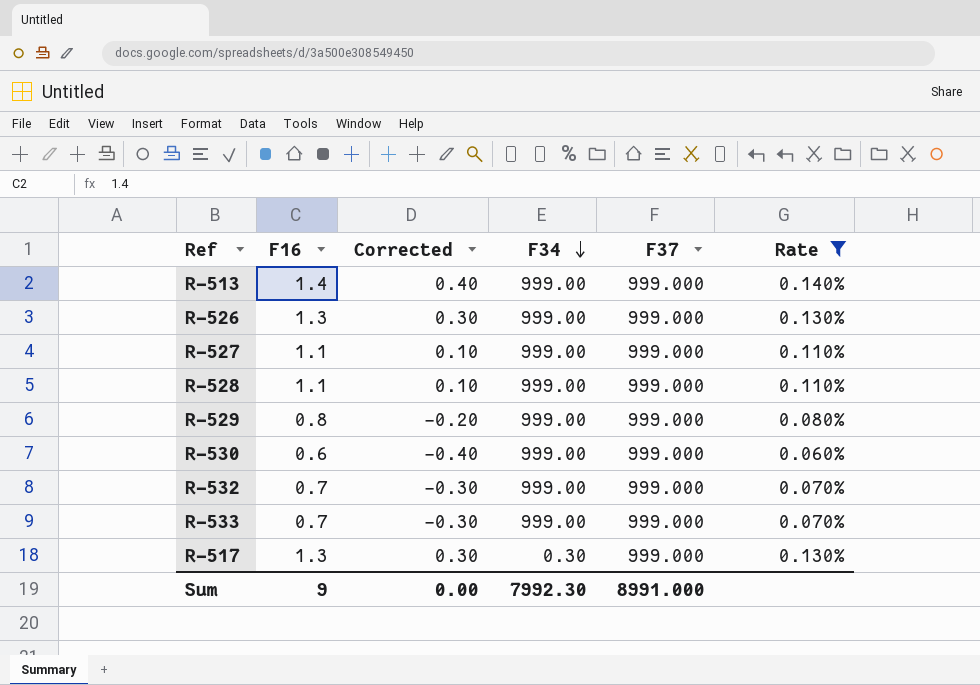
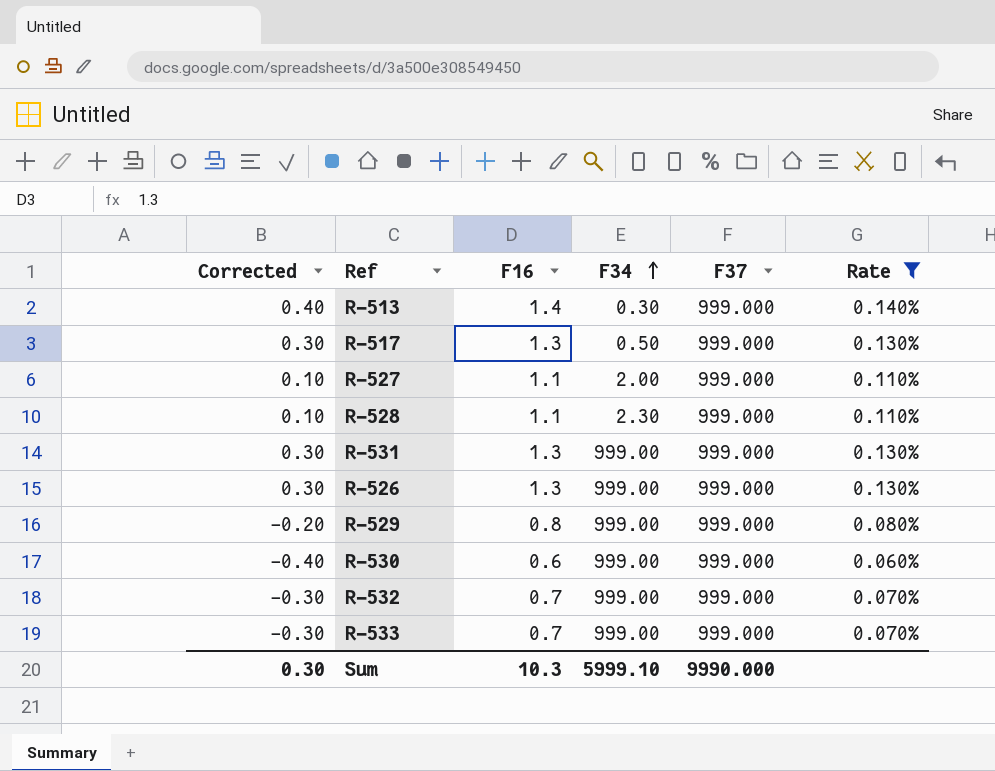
row order: F34 descending -> F34 ascending
column Corrected | position: 3 -> 1
R-513 | F34: 999.00 -> 0.30
R-517 | F34: 0.30 -> 0.50
R-527 | F34: 999.00 -> 2.00
R-528 | F34: 999.00 -> 2.30
row R-531: none -> 0.30 | 1.3 | 999.00 | 999.000 | 0.130%
Sum | Corrected: 0.00 -> 0.30
Sum | F16: 9 -> 10.3
Sum | F34: 7992.30 -> 5999.10
Sum | F37: 8991.000 -> 9990.000

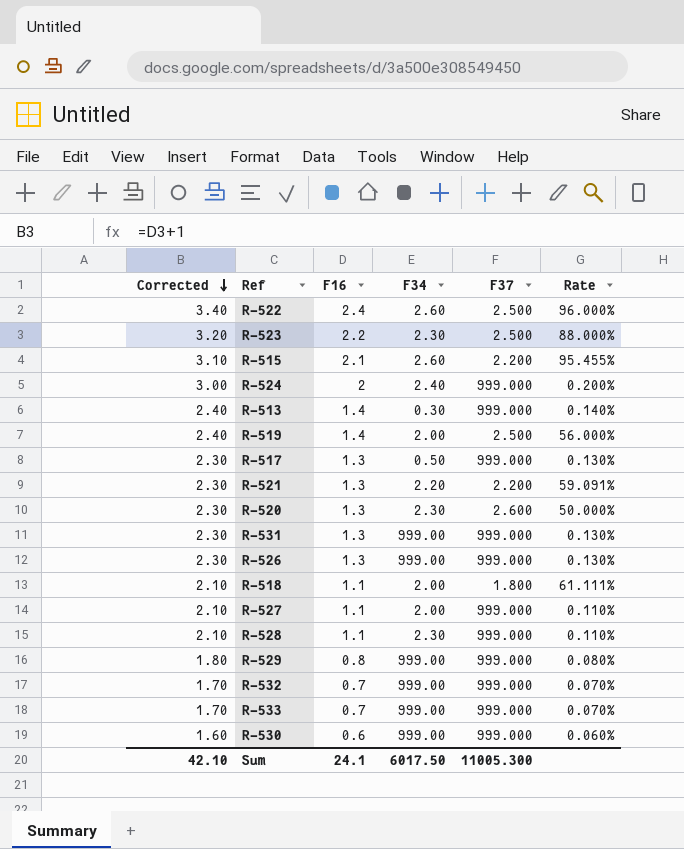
filter: Rate <= 0.140% -> none
row order: F34 ascending -> Corrected descending
column Corrected | formula: [F16] - 1 -> [F16] + 1
Sum | Corrected: 0.30 -> 42.10
Sum | F16: 10.3 -> 24.1
Sum | F34: 5999.10 -> 6017.50
Sum | F37: 9990.000 -> 11005.300

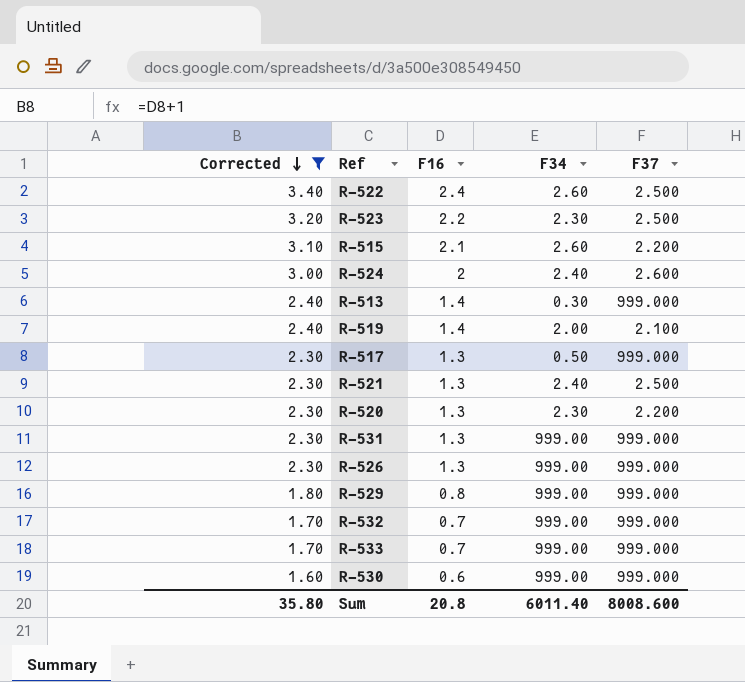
filter: none -> Corrected != 2.10
column Rate | formula: [F16] / [F37] -> none
R-524 | F37: 999.000 -> 2.600
R-519 | F37: 2.500 -> 2.100
R-521 | F34: 2.20 -> 2.40
R-521 | F37: 2.200 -> 2.500
R-520 | F37: 2.600 -> 2.200
Sum | Corrected: 42.10 -> 35.80
Sum | F16: 24.1 -> 20.8
Sum | F34: 6017.50 -> 6011.40
Sum | F37: 11005.300 -> 8008.600

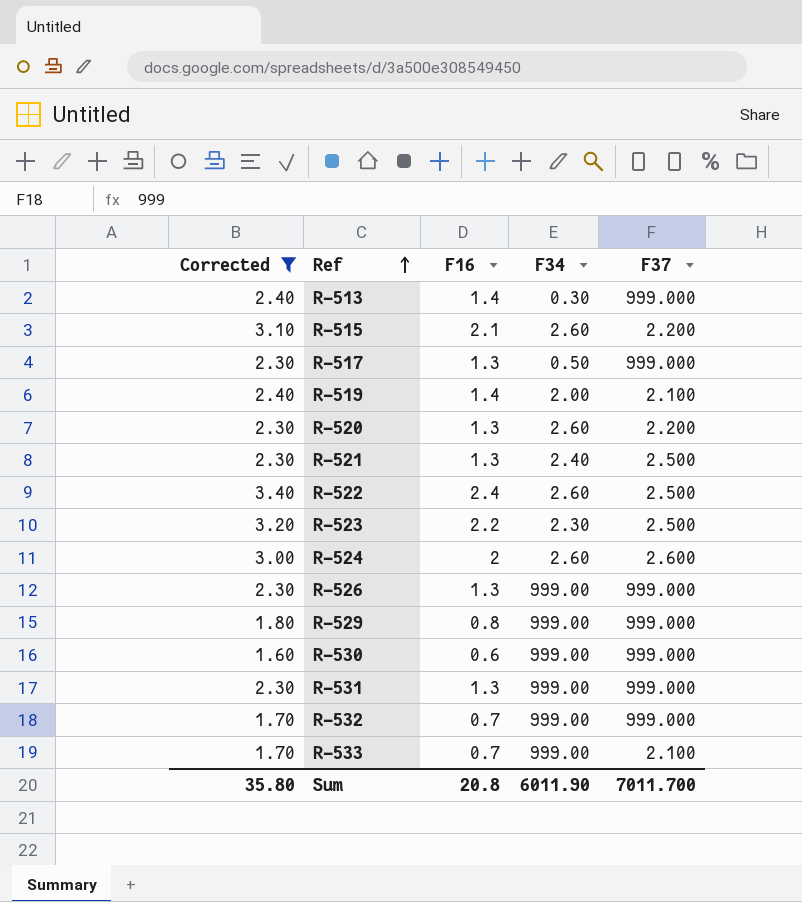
row order: Corrected descending -> Ref ascending
R-520 | F34: 2.30 -> 2.60
R-524 | F34: 2.40 -> 2.60
R-533 | F37: 999.000 -> 2.100
Sum | F34: 6011.40 -> 6011.90
Sum | F37: 8008.600 -> 7011.700

